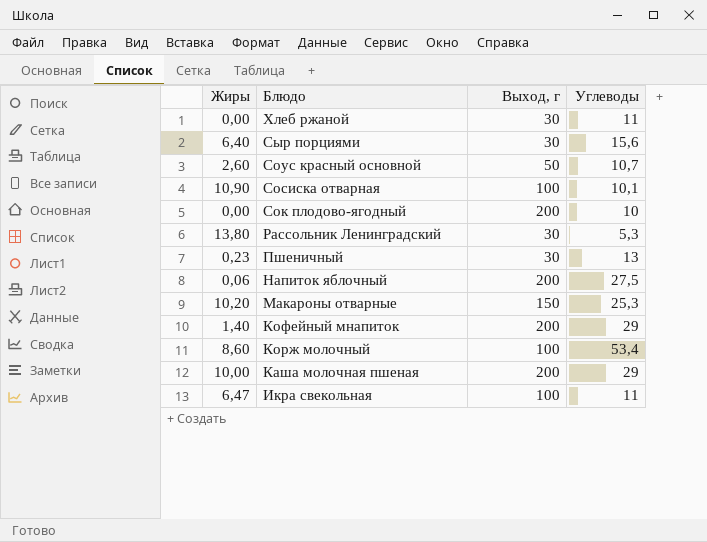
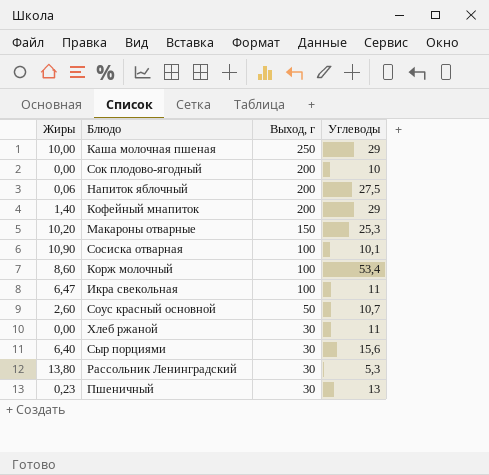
row order: Блюдо descending -> Выход, г descending
Каша молочная пшеная | Выход, г: 200 -> 250

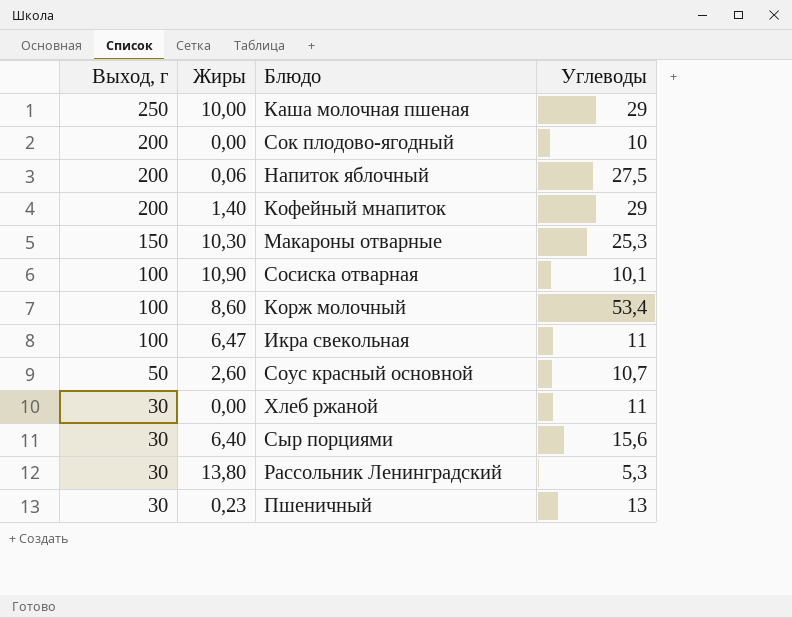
column Выход, г | position: 3 -> 1
Макароны отварные | Жиры: 10,20 -> 10,30

